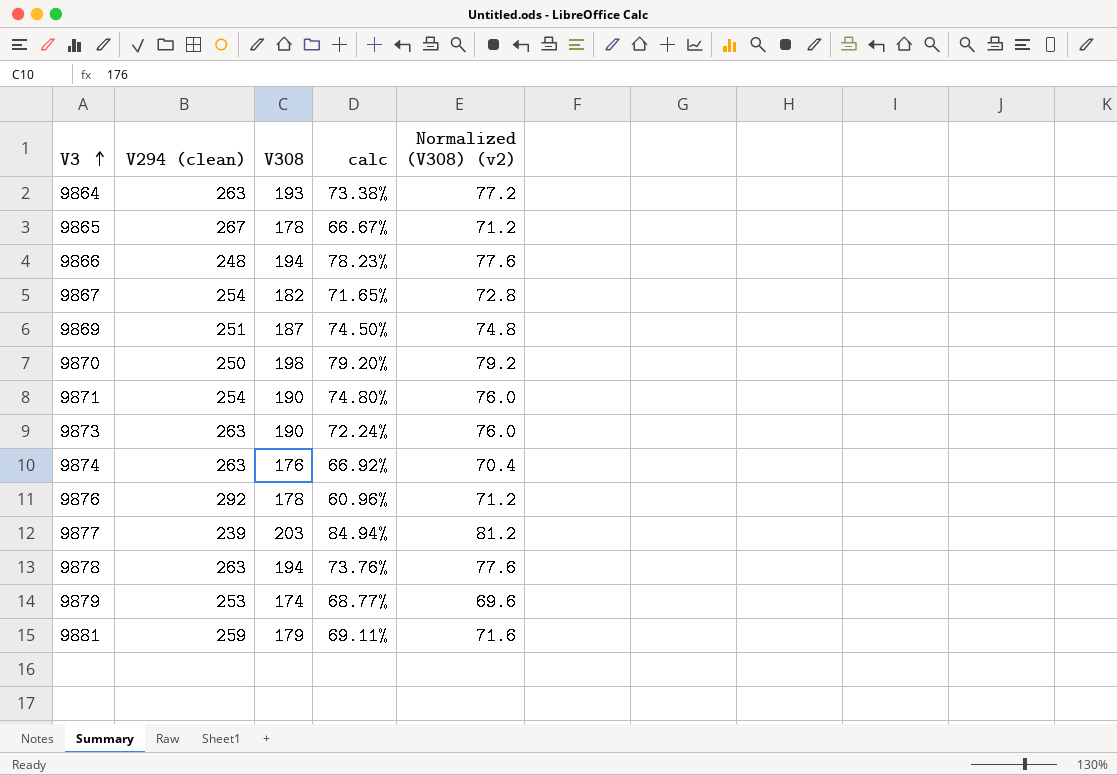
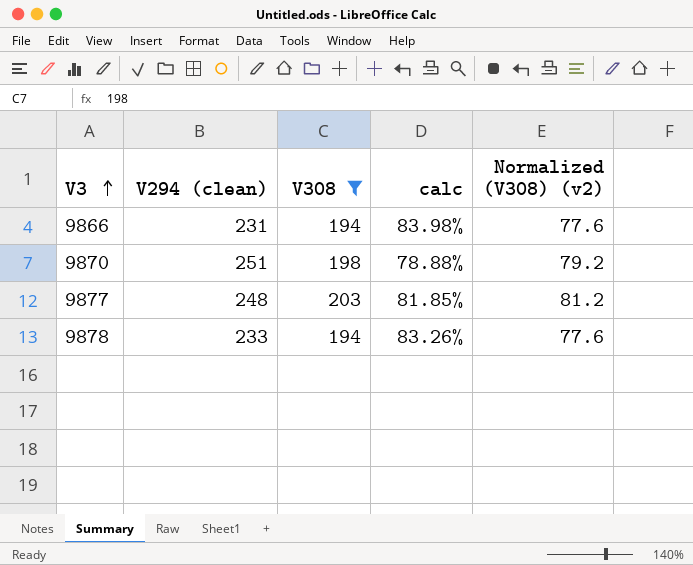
filter: none -> V308 >= 194
9866 | V294 (clean): 248 -> 231
9866 | calc: 78.23% -> 83.98%
9870 | V294 (clean): 250 -> 251
9870 | calc: 79.20% -> 78.88%
9877 | V294 (clean): 239 -> 248
9877 | calc: 84.94% -> 81.85%
9878 | V294 (clean): 263 -> 233
9878 | calc: 73.76% -> 83.26%

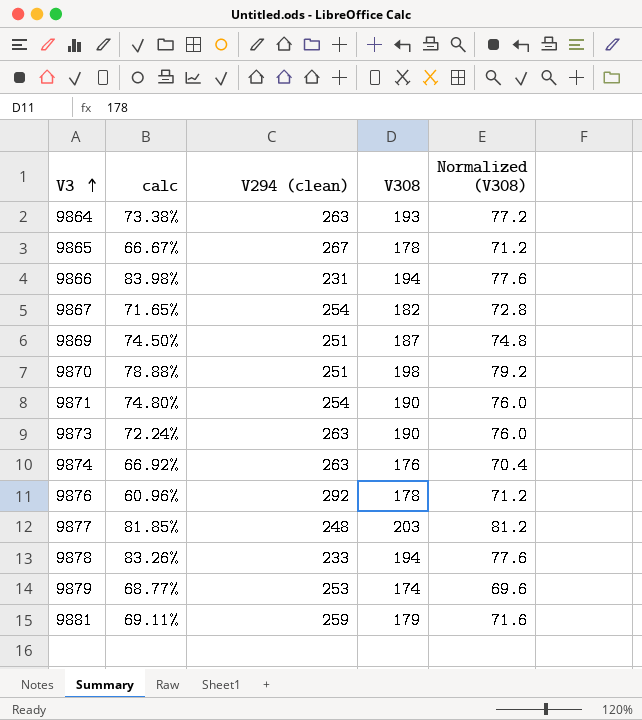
filter: V308 >= 194 -> none
column calc | position: 4 -> 2
column name: Normalized (V308) (v2) -> Normalized (V308)

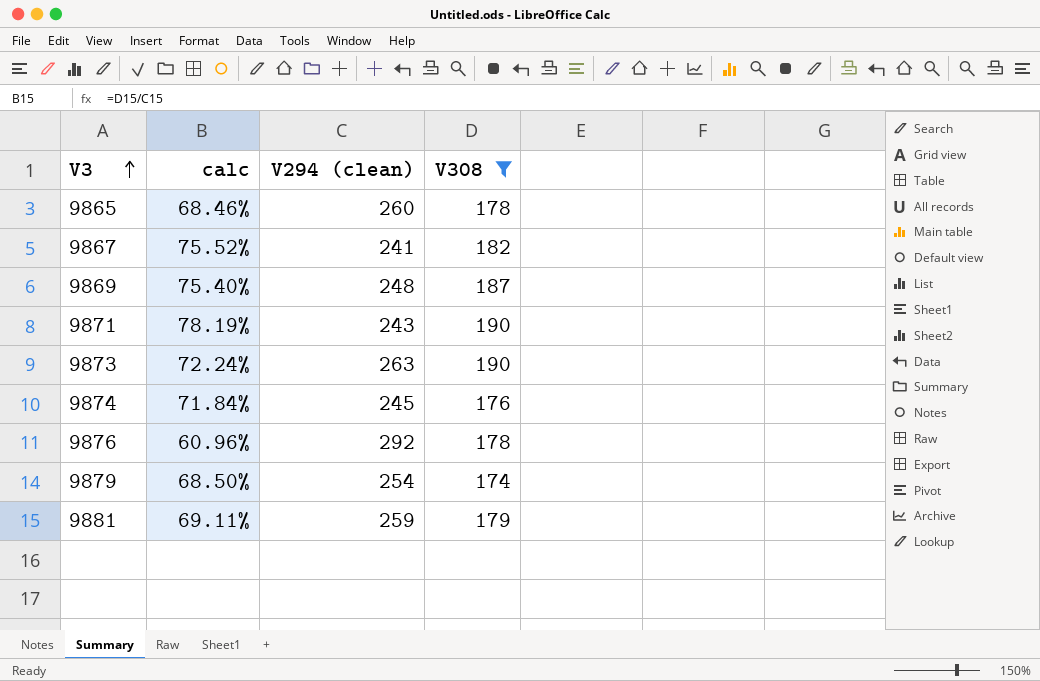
filter: none -> V308 <= 190
column Normalized (V308) | formula: [V308] * 0.4 -> none
9865 | calc: 66.67% -> 68.46%
9865 | V294 (clean): 267 -> 260
9867 | calc: 71.65% -> 75.52%
9867 | V294 (clean): 254 -> 241
9869 | calc: 74.50% -> 75.40%
9869 | V294 (clean): 251 -> 248
9871 | calc: 74.80% -> 78.19%
9871 | V294 (clean): 254 -> 243
9874 | calc: 66.92% -> 71.84%
9874 | V294 (clean): 263 -> 245
9879 | calc: 68.77% -> 68.50%
9879 | V294 (clean): 253 -> 254

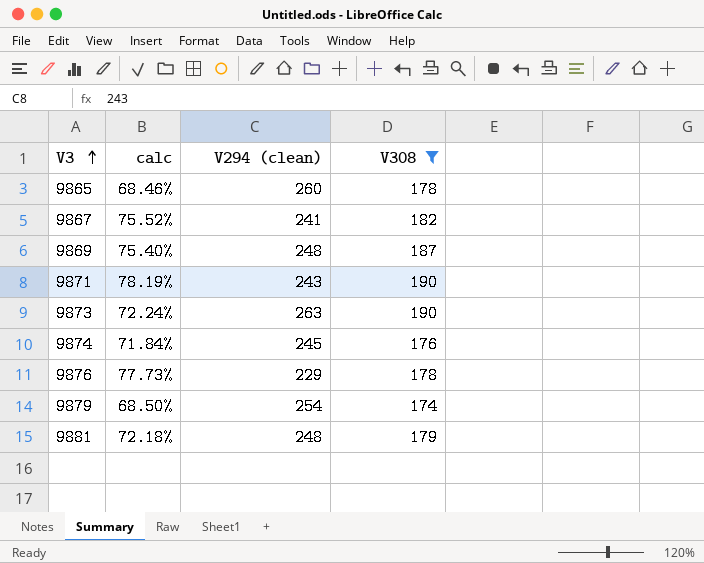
9876 | calc: 60.96% -> 77.73%
9876 | V294 (clean): 292 -> 229
9881 | calc: 69.11% -> 72.18%
9881 | V294 (clean): 259 -> 248

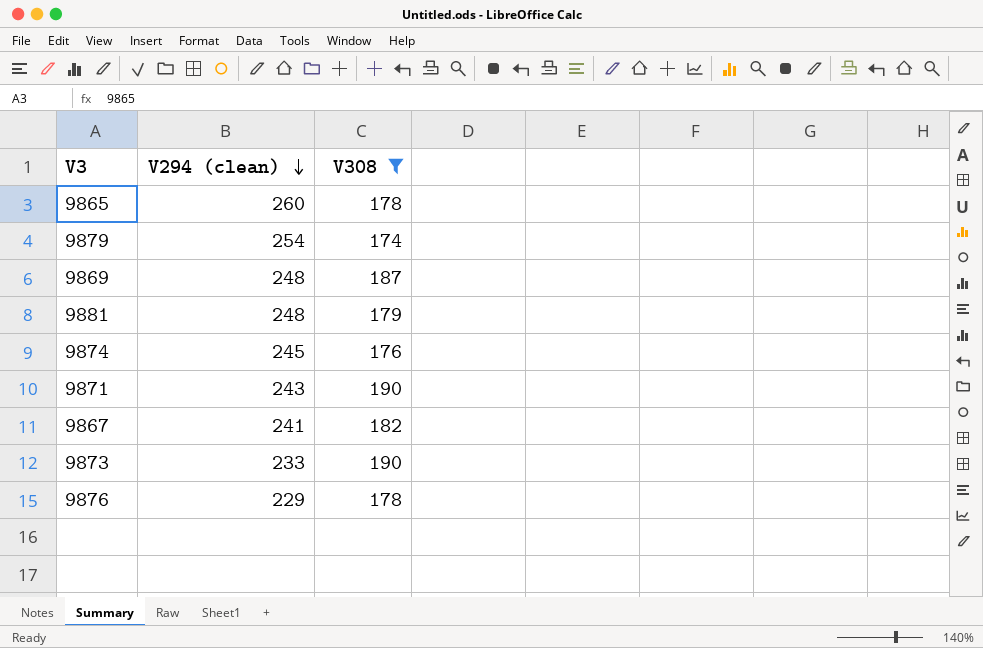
row order: V3 ascending -> V294 (clean) descending
column calc | formula: [V308] / [V294 (clean)] -> none
9873 | V294 (clean): 263 -> 233

